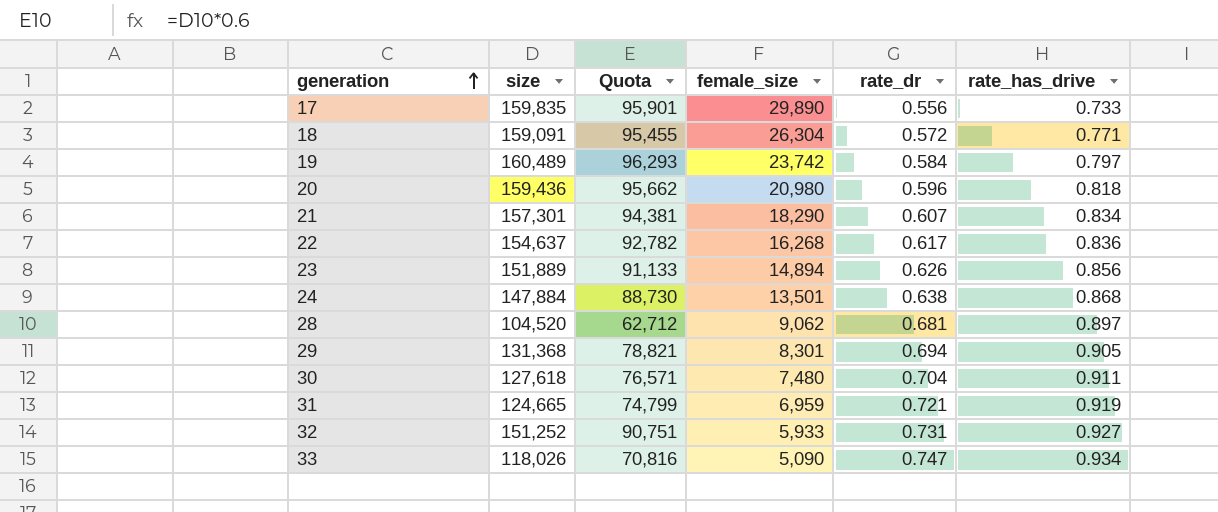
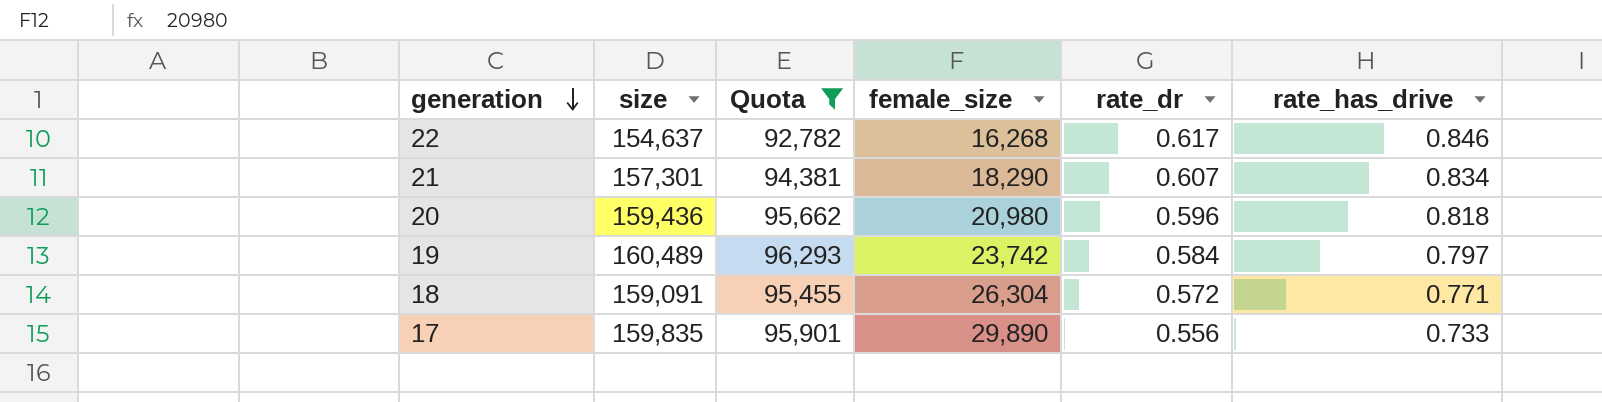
filter: none -> Quota >= 92,782
row order: generation ascending -> generation descending
22 | rate_has_drive: 0.836 -> 0.846

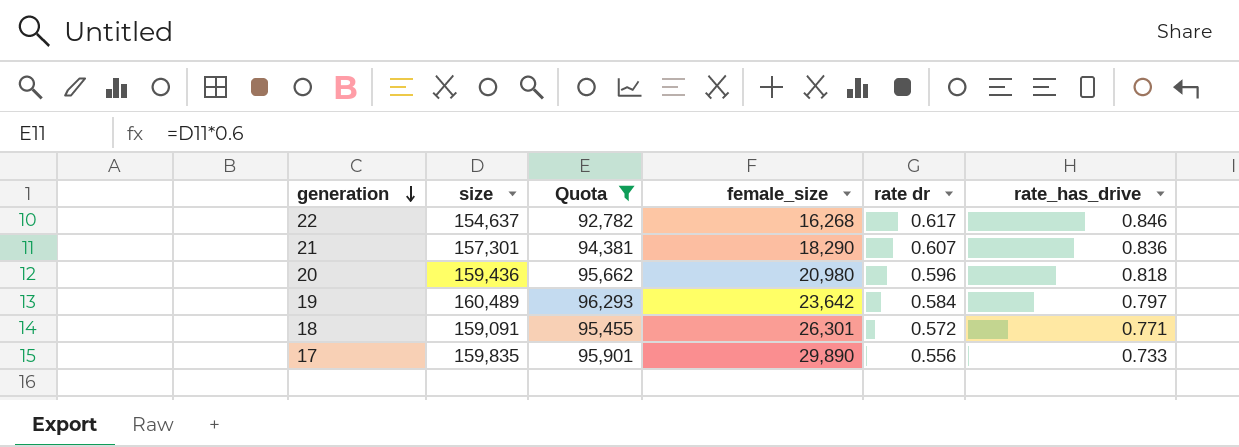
column name: rate_dr -> rate dr
21 | rate_has_drive: 0.834 -> 0.836
19 | female_size: 23,742 -> 23,642
18 | female_size: 26,304 -> 26,301

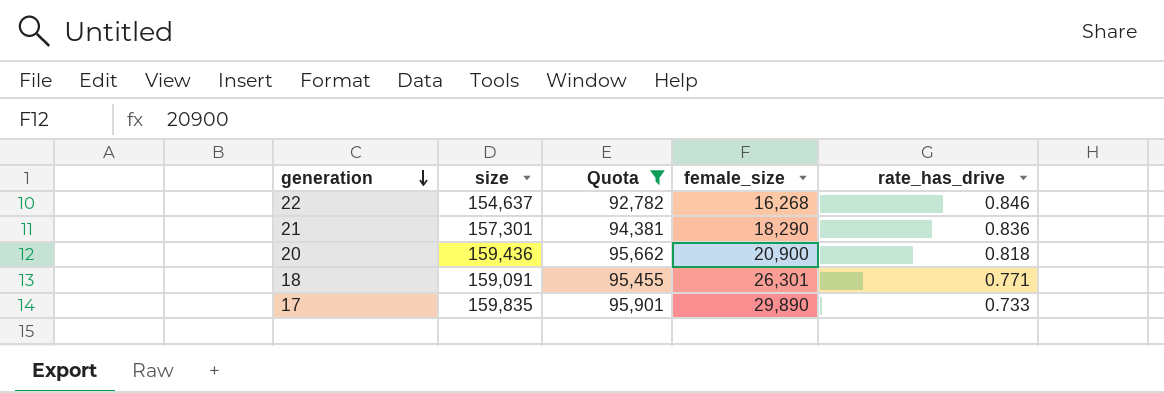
column rate dr | position: 5 -> none
row 19: 160,489 | 96,293 | 23,642 | 0.584 | 0.797 -> none
20 | female_size: 20,980 -> 20,900

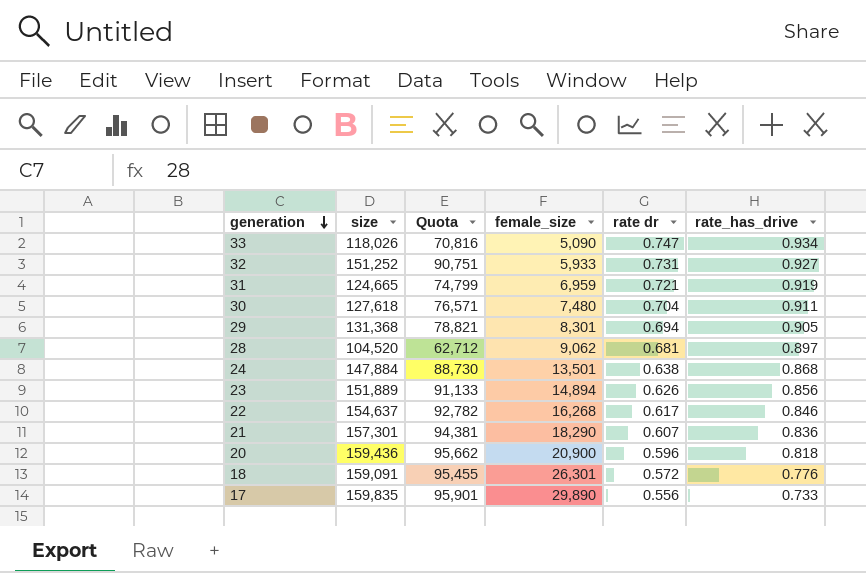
filter: Quota >= 92,782 -> none
column rate dr | position: none -> 5
18 | rate_has_drive: 0.771 -> 0.776

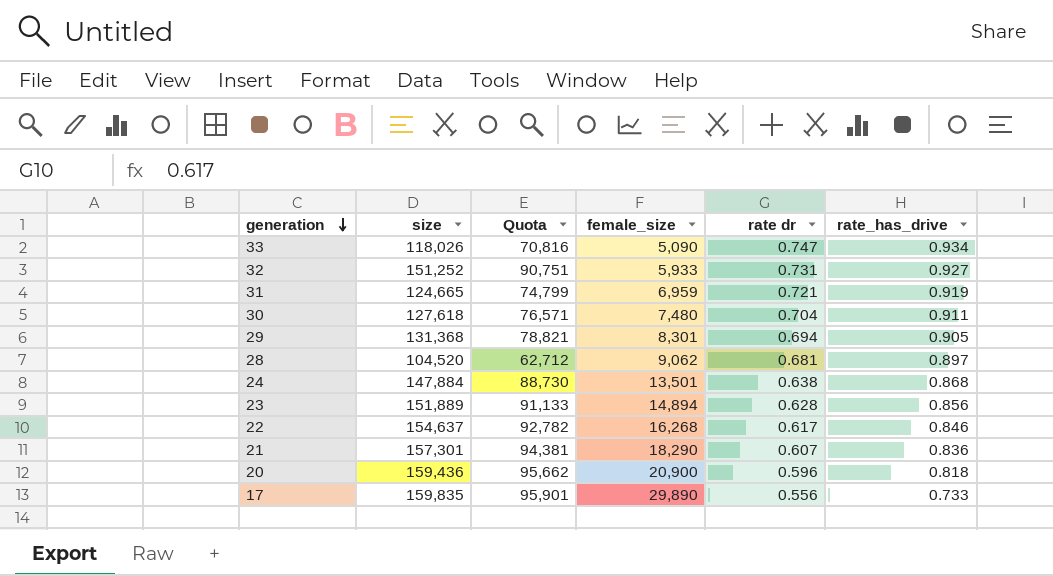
row 18: 159,091 | 95,455 | 26,301 | 0.572 | 0.776 -> none
23 | rate dr: 0.626 -> 0.628

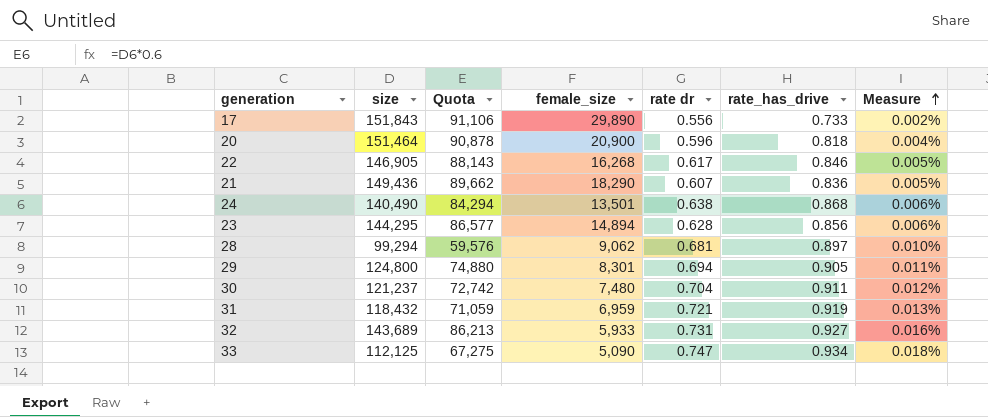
row order: generation descending -> Measure ascending
column Measure | formula: none -> [rate_has_drive] / [female_size]
17 | size: 159,835 -> 151,843
17 | Quota: 95,901 -> 91,106
20 | size: 159,436 -> 151,464
20 | Quota: 95,662 -> 90,878
22 | size: 154,637 -> 146,905
22 | Quota: 92,782 -> 88,143
21 | size: 157,301 -> 149,436
21 | Quota: 94,381 -> 89,662
24 | size: 147,884 -> 140,490
24 | Quota: 88,730 -> 84,294
23 | size: 151,889 -> 144,295
23 | Quota: 91,133 -> 86,577
28 | size: 104,520 -> 99,294
28 | Quota: 62,712 -> 59,576
29 | size: 131,368 -> 124,800
29 | Quota: 78,821 -> 74,880
30 | size: 127,618 -> 121,237
30 | Quota: 76,571 -> 72,742
31 | size: 124,665 -> 118,432
31 | Quota: 74,799 -> 71,059
32 | size: 151,252 -> 143,689
32 | Quota: 90,751 -> 86,213
33 | size: 118,026 -> 112,125
33 | Quota: 70,816 -> 67,275

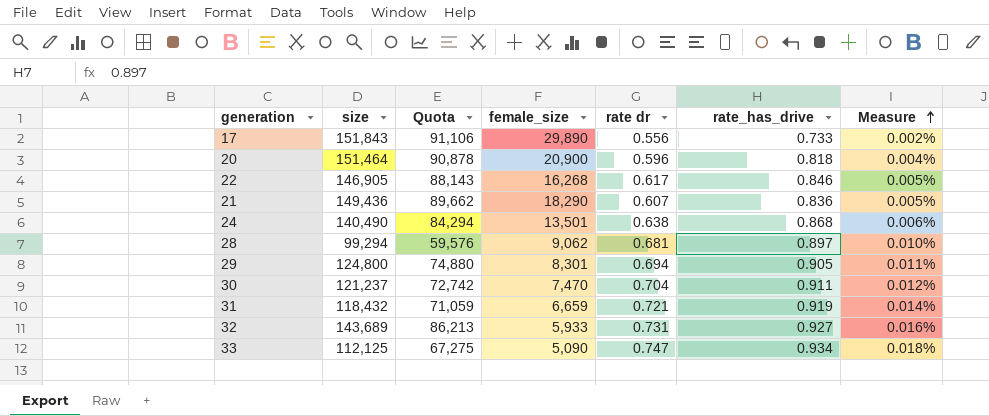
row 23: 144,295 | 86,577 | 14,894 | 0.628 | 0.856 | 0.006% -> none
30 | female_size: 7,480 -> 7,470
31 | female_size: 6,959 -> 6,659
31 | Measure: 0.013% -> 0.014%

